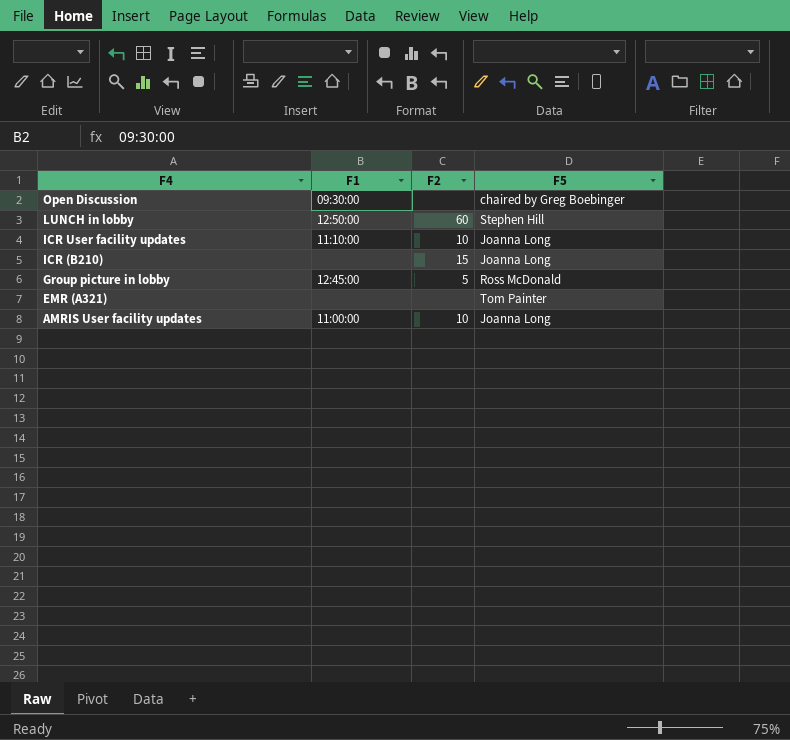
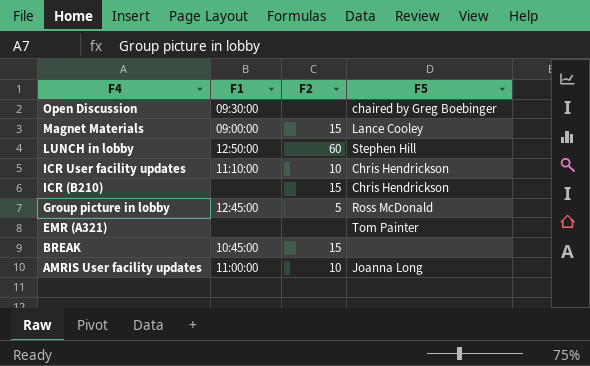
row Magnet Materials: none -> 09:00:00 | 15 | Lance Cooley
ICR User facility updates | F5: Joanna Long -> Chris Hendrickson
ICR (B210) | F5: Joanna Long -> Chris Hendrickson
row BREAK: none -> 10:45:00 | 15 | none

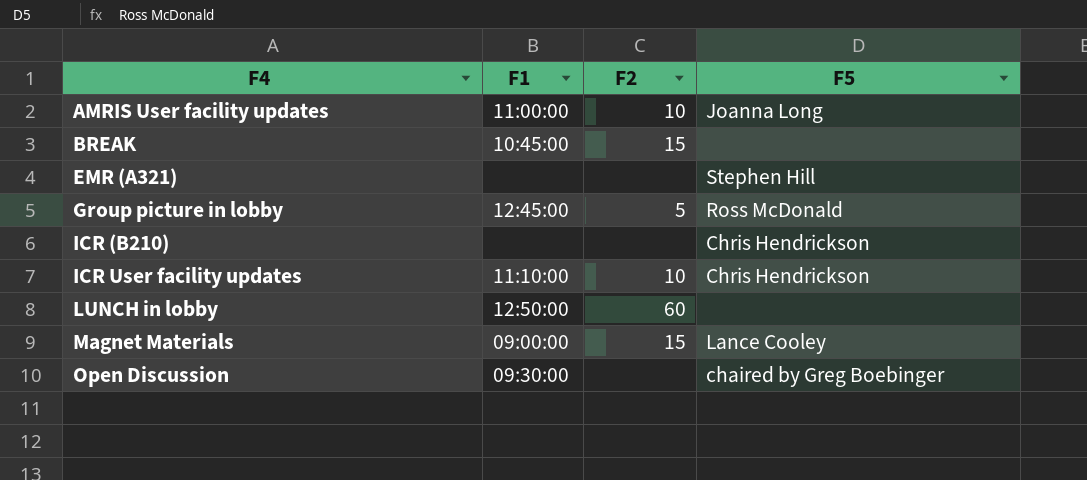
row order: F4 descending -> F4 ascending
EMR (A321) | F5: Tom Painter -> Stephen Hill
ICR (B210) | F2: 15 -> none
LUNCH in lobby | F5: Stephen Hill -> none

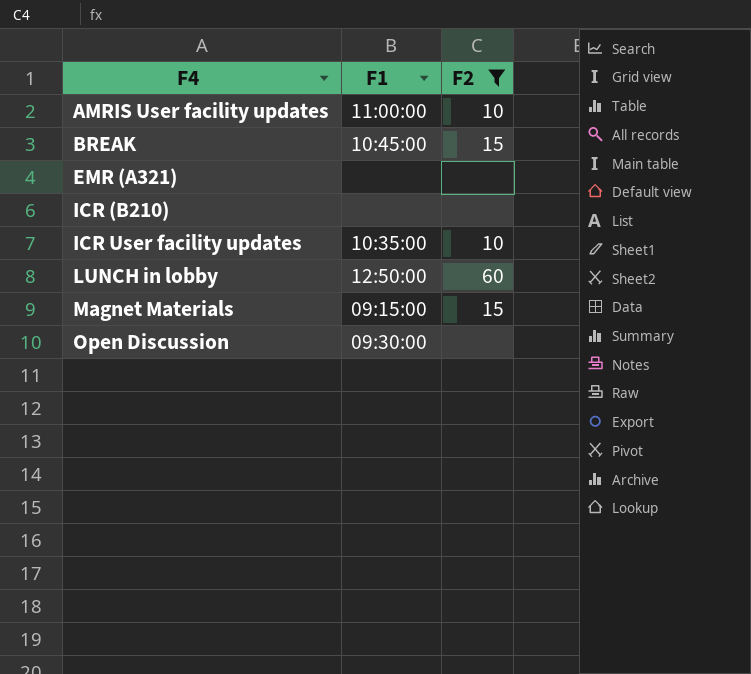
filter: none -> F2 != 5
column F5 | position: 4 -> none
ICR User facility updates | F1: 11:10:00 -> 10:35:00
Magnet Materials | F1: 09:00:00 -> 09:15:00

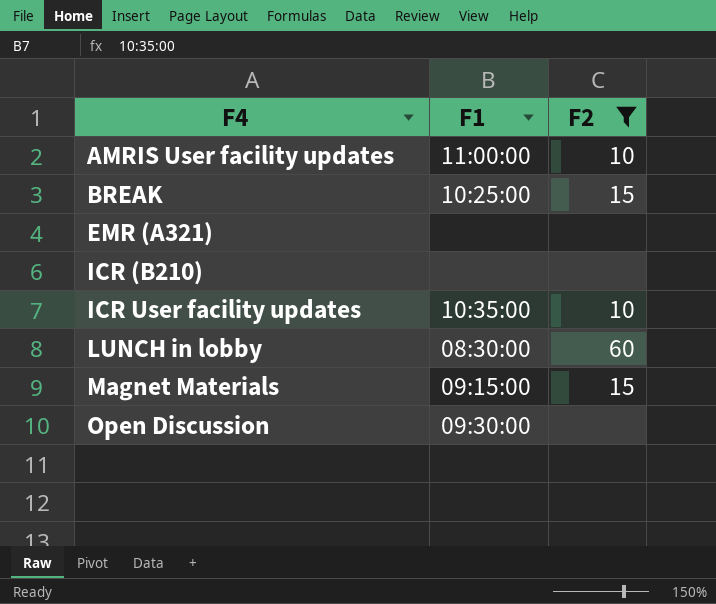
BREAK | F1: 10:45:00 -> 10:25:00
LUNCH in lobby | F1: 12:50:00 -> 08:30:00

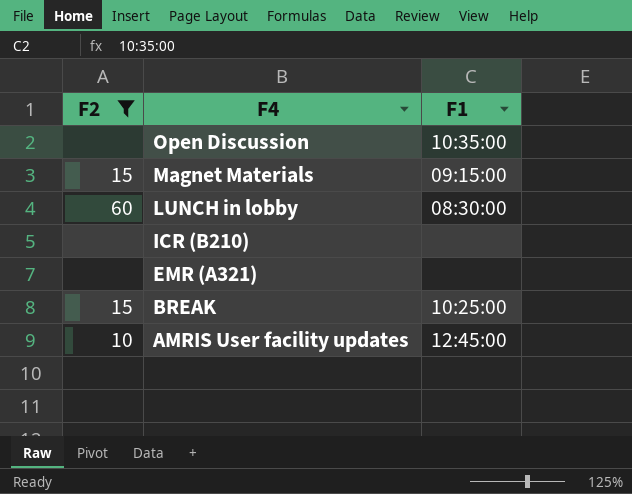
row order: F4 ascending -> F4 descending
column F2 | position: 3 -> 1
row ICR User facility updates: 10:35:00 | 10 -> none
Open Discussion | F1: 09:30:00 -> 10:35:00
AMRIS User facility updates | F1: 11:00:00 -> 12:45:00

